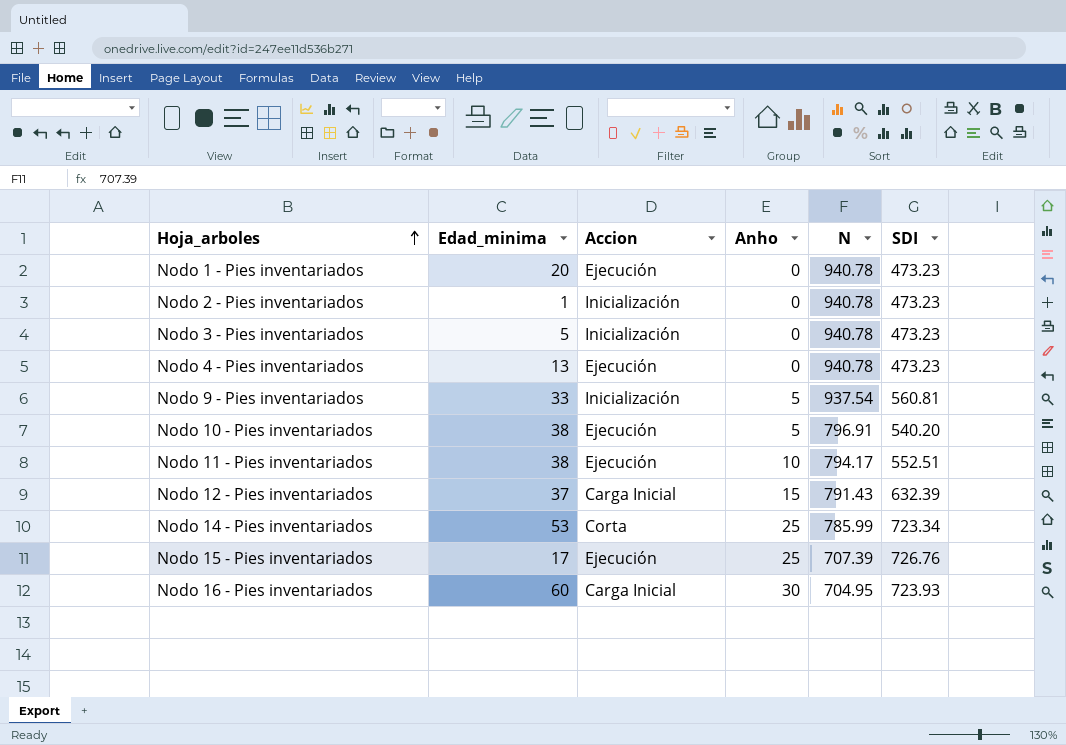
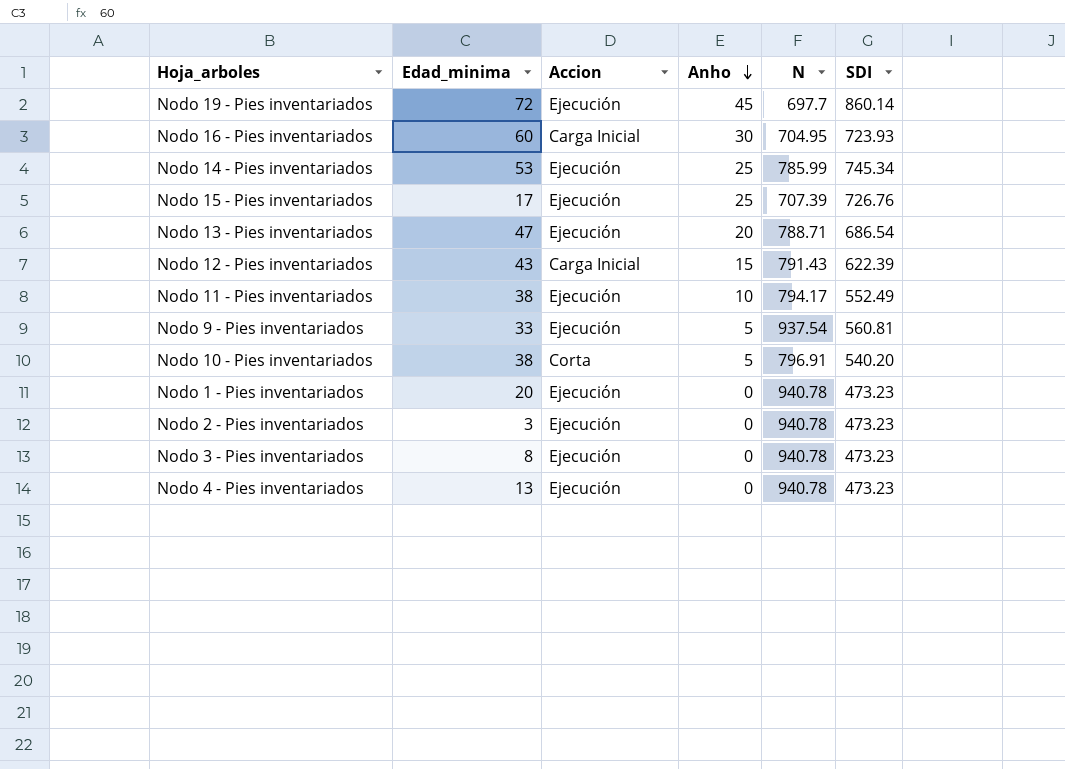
row order: Hoja_arboles ascending -> Anho descending
row Nodo 19 - Pies inventariados: none -> 72 | Ejecución | 45 | 697.7 | 860.14
Nodo 14 - Pies inventariados | Accion: Corta -> Ejecución
Nodo 14 - Pies inventariados | SDI: 723.34 -> 745.34
row Nodo 13 - Pies inventariados: none -> 47 | Ejecución | 20 | 788.71 | 686.54
Nodo 12 - Pies inventariados | Edad_minima: 37 -> 43
Nodo 12 - Pies inventariados | SDI: 632.39 -> 622.39
Nodo 11 - Pies inventariados | SDI: 552.51 -> 552.49
Nodo 9 - Pies inventariados | Accion: Inicialización -> Ejecución
Nodo 10 - Pies inventariados | Accion: Ejecución -> Corta
Nodo 2 - Pies inventariados | Edad_minima: 1 -> 3
Nodo 2 - Pies inventariados | Accion: Inicialización -> Ejecución
Nodo 3 - Pies inventariados | Edad_minima: 5 -> 8
Nodo 3 - Pies inventariados | Accion: Inicialización -> Ejecución

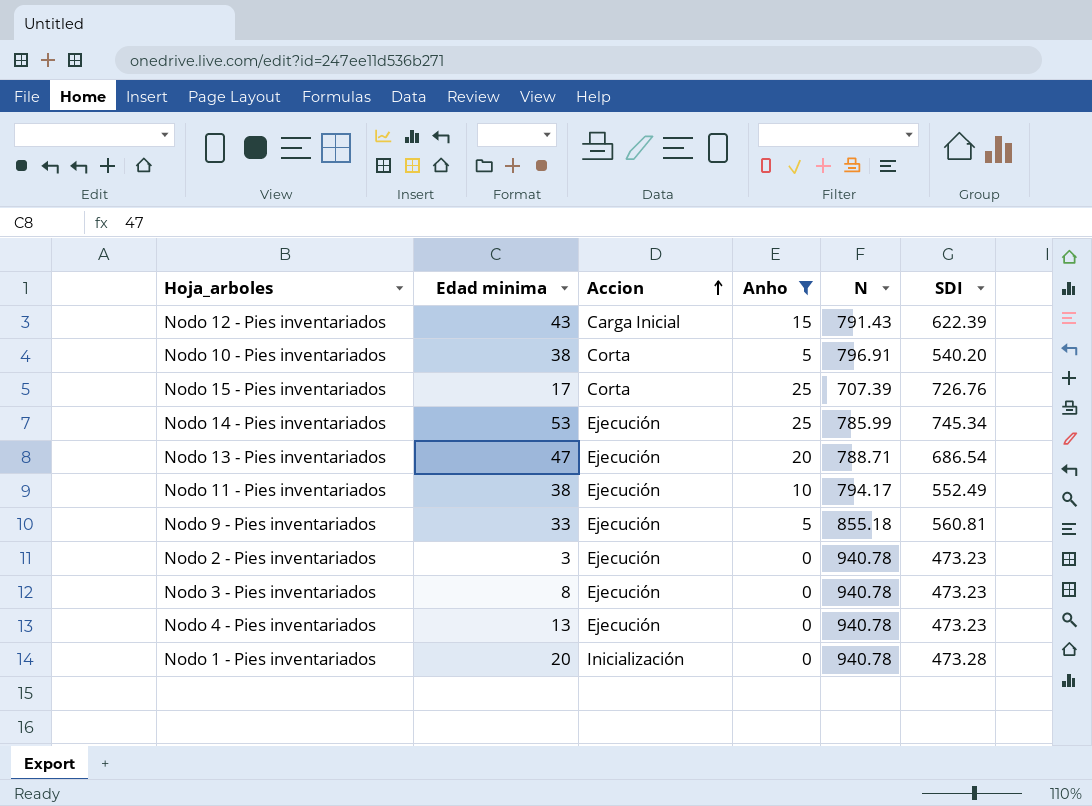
filter: none -> Anho <= 25
row order: Anho descending -> Accion ascending
column name: Edad_minima -> Edad minima
Nodo 15 - Pies inventariados | Accion: Ejecución -> Corta
Nodo 9 - Pies inventariados | N: 937.54 -> 855.18
Nodo 1 - Pies inventariados | Accion: Ejecución -> Inicialización
Nodo 1 - Pies inventariados | SDI: 473.23 -> 473.28

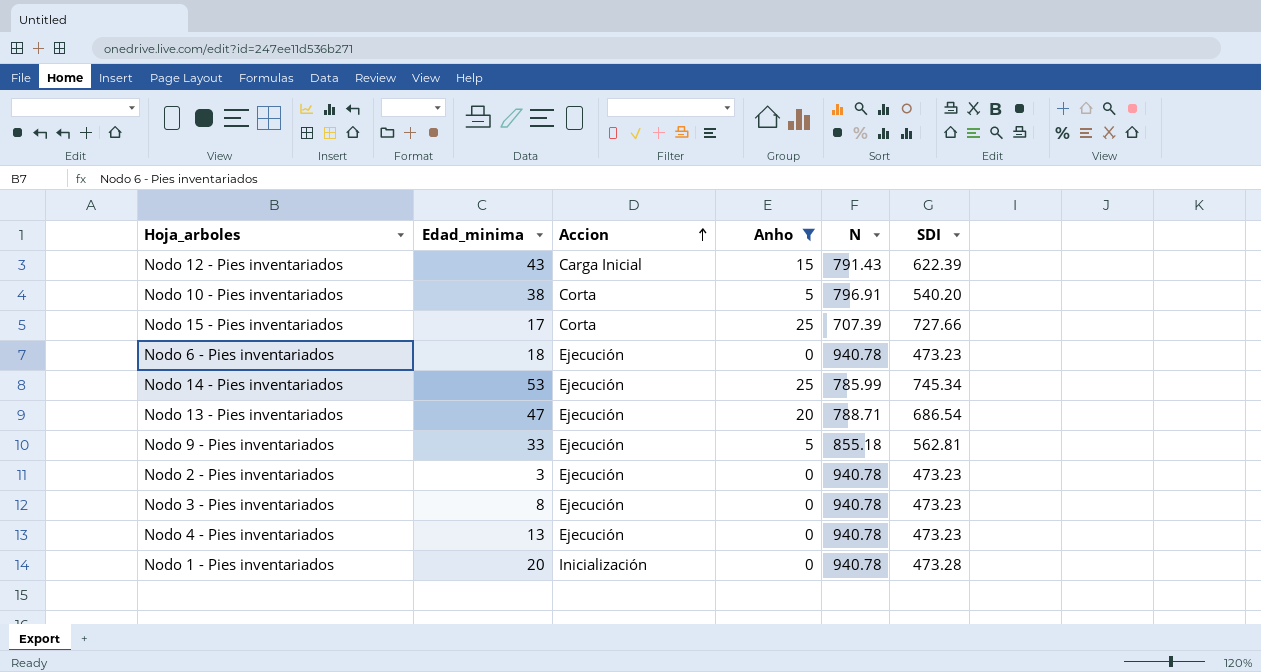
column name: Edad minima -> Edad_minima
row Nodo 11 - Pies inventariados: 38 | Ejecución | 10 | 794.17 | 552.49 -> none
Nodo 15 - Pies inventariados | SDI: 726.76 -> 727.66
row Nodo 6 - Pies inventariados: none -> 18 | Ejecución | 0 | 940.78 | 473.23
Nodo 9 - Pies inventariados | SDI: 560.81 -> 562.81

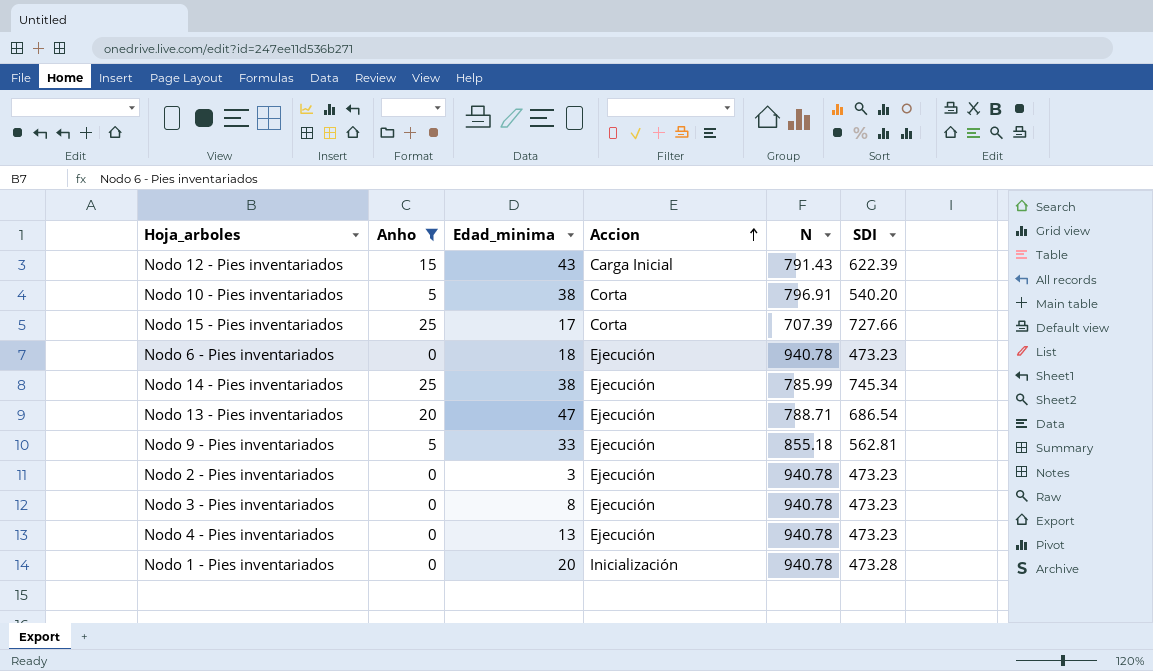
column Anho | position: 4 -> 2
Nodo 14 - Pies inventariados | Edad_minima: 53 -> 38

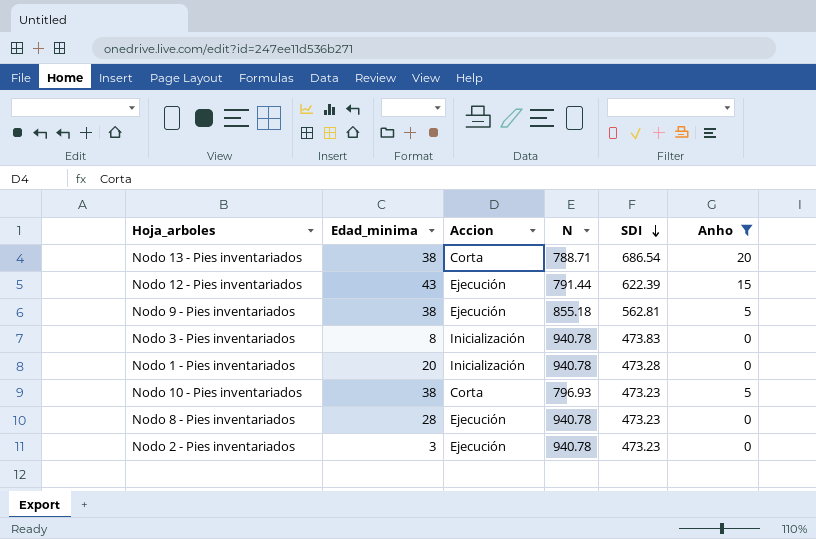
row order: Accion ascending -> SDI descending
column Anho | position: 2 -> 6
row Nodo 15 - Pies inventariados: 25 | 17 | Corta | 707.39 | 727.66 -> none
row Nodo 6 - Pies inventariados: 0 | 18 | Ejecución | 940.78 | 473.23 -> none
row Nodo 14 - Pies inventariados: 25 | 38 | Ejecución | 785.99 | 745.34 -> none
row Nodo 4 - Pies inventariados: 0 | 13 | Ejecución | 940.78 | 473.23 -> none
Nodo 13 - Pies inventariados | Edad_minima: 47 -> 38
Nodo 13 - Pies inventariados | Accion: Ejecución -> Corta
Nodo 12 - Pies inventariados | Accion: Carga Inicial -> Ejecución
Nodo 12 - Pies inventariados | N: 791.43 -> 791.44
Nodo 9 - Pies inventariados | Edad_minima: 33 -> 38
Nodo 3 - Pies inventariados | Accion: Ejecución -> Inicialización
Nodo 3 - Pies inventariados | SDI: 473.23 -> 473.83
Nodo 10 - Pies inventariados | N: 796.91 -> 796.93
Nodo 10 - Pies inventariados | SDI: 540.20 -> 473.23
row Nodo 8 - Pies inventariados: none -> 28 | Ejecución | 940.78 | 473.23 | 0

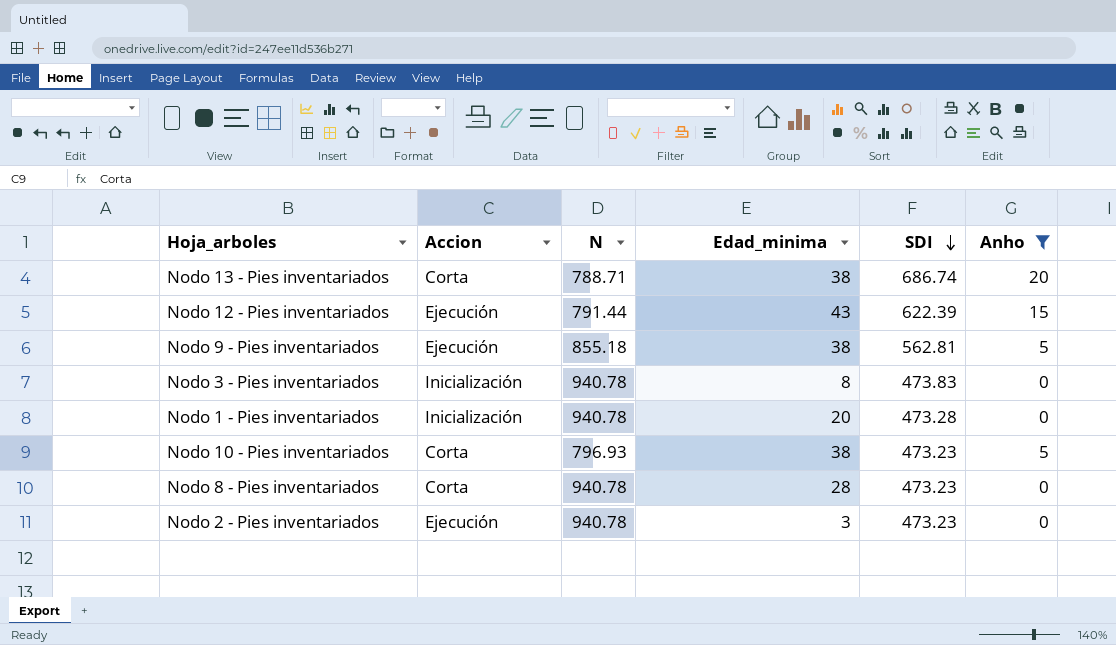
column Edad_minima | position: 2 -> 4
Nodo 13 - Pies inventariados | SDI: 686.54 -> 686.74
Nodo 8 - Pies inventariados | Accion: Ejecución -> Corta

